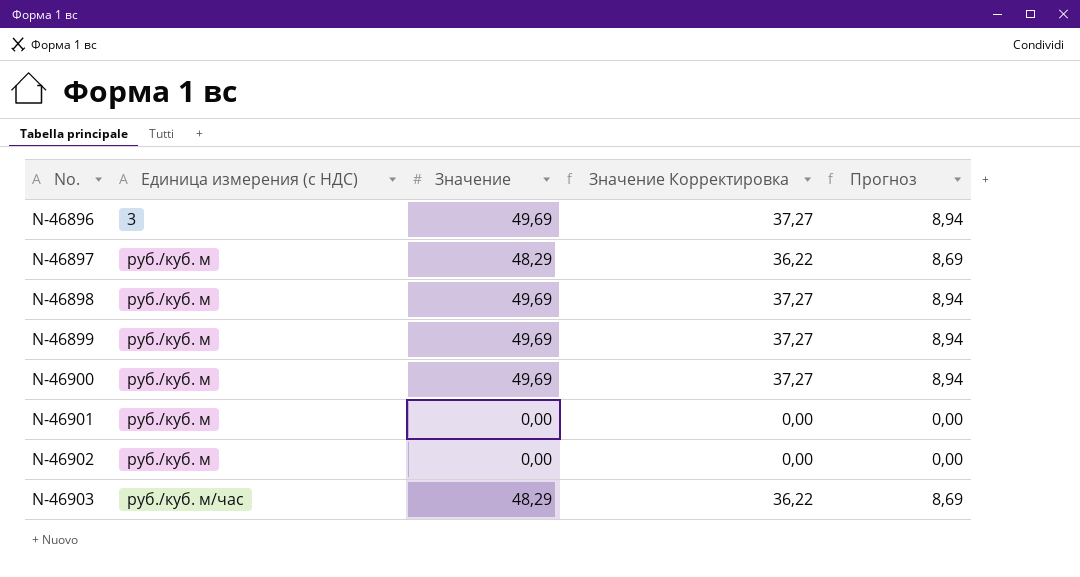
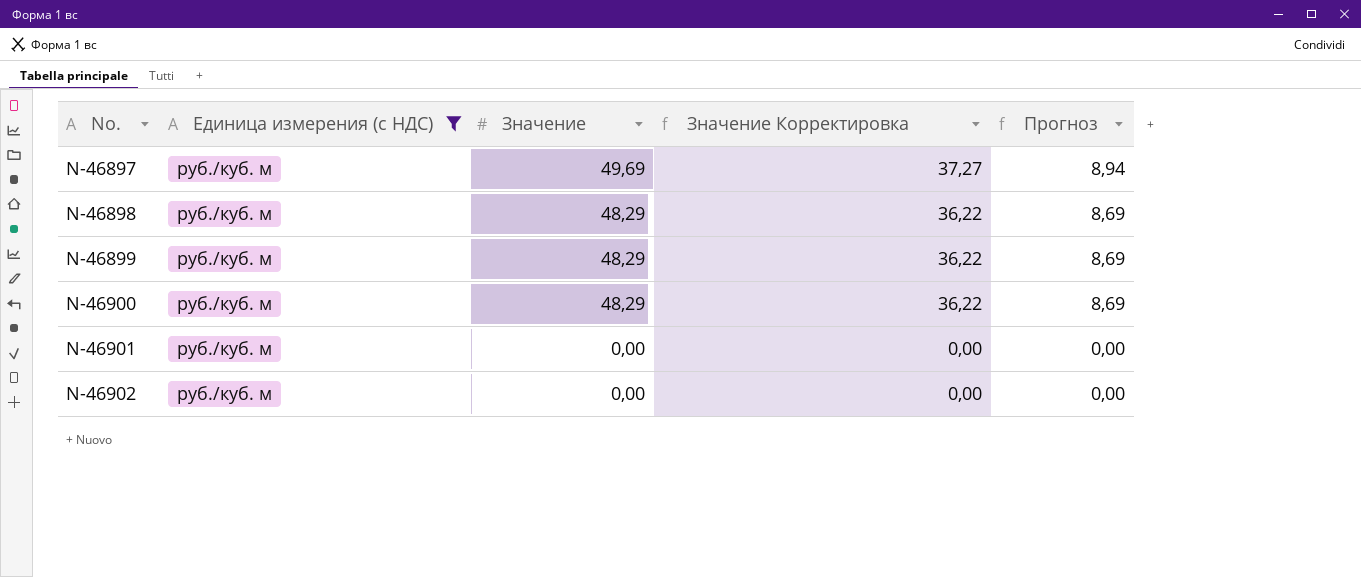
filter: none -> Единица измерения (с НДС) = руб./куб. м
N-46897 | Значение: 48,29 -> 49,69
N-46897 | Значение Корректировка: 36,22 -> 37,27
N-46897 | Прогноз: 8,69 -> 8,94
N-46898 | Значение: 49,69 -> 48,29
N-46898 | Значение Корректировка: 37,27 -> 36,22
N-46898 | Прогноз: 8,94 -> 8,69
N-46899 | Значение: 49,69 -> 48,29
N-46899 | Значение Корректировка: 37,27 -> 36,22
N-46899 | Прогноз: 8,94 -> 8,69
N-46900 | Значение: 49,69 -> 48,29
N-46900 | Значение Корректировка: 37,27 -> 36,22
N-46900 | Прогноз: 8,94 -> 8,69

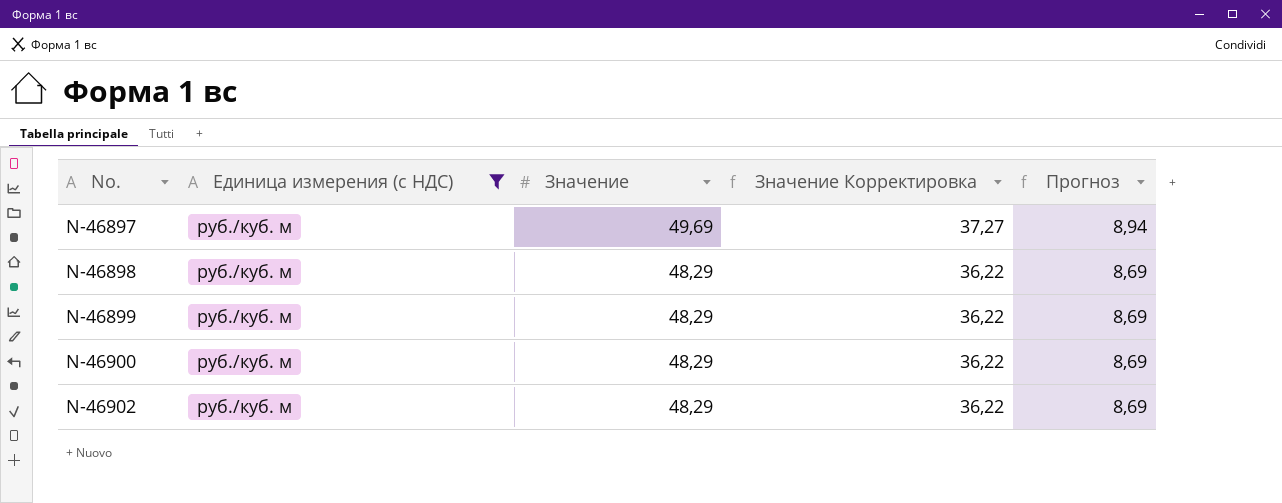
row N-46901: руб./куб. м | 0,00 | 0,00 | 0,00 -> none
N-46902 | Значение: 0,00 -> 48,29
N-46902 | Значение Корректировка: 0,00 -> 36,22
N-46902 | Прогноз: 0,00 -> 8,69

